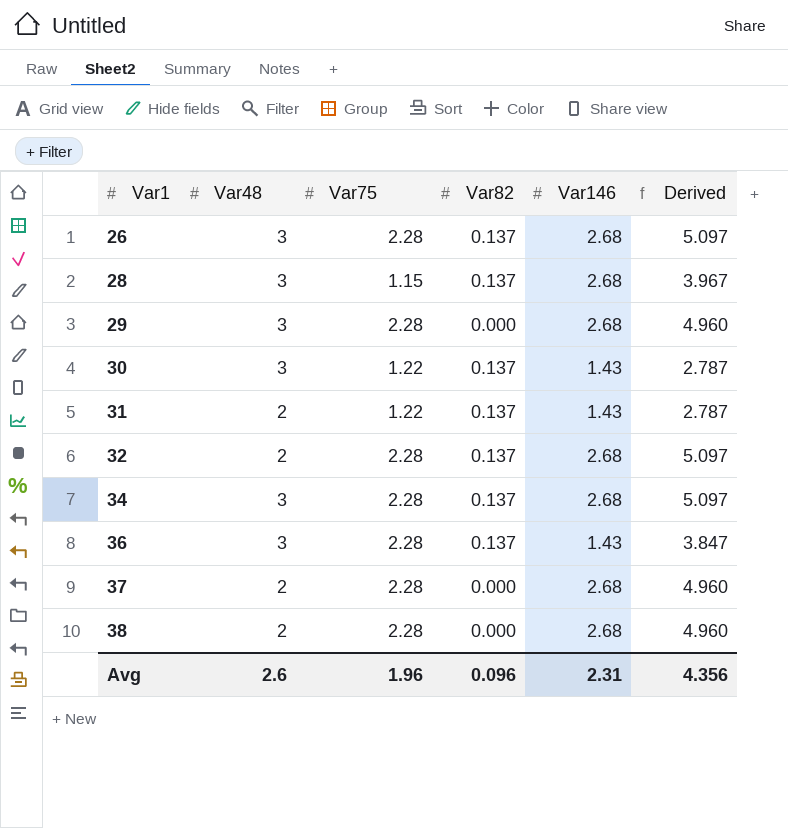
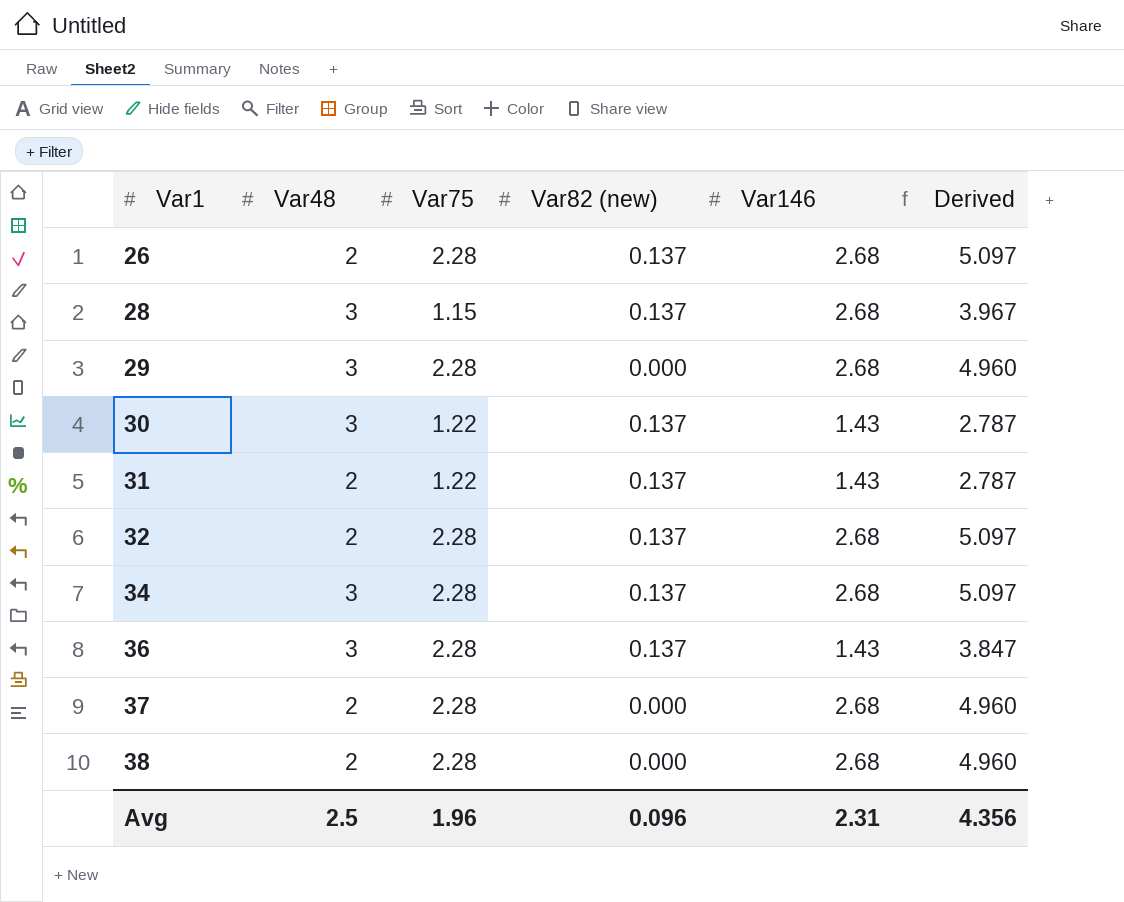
column name: Var82 -> Var82 (new)
26 | Var48: 3 -> 2
Avg | Var48: 2.6 -> 2.5

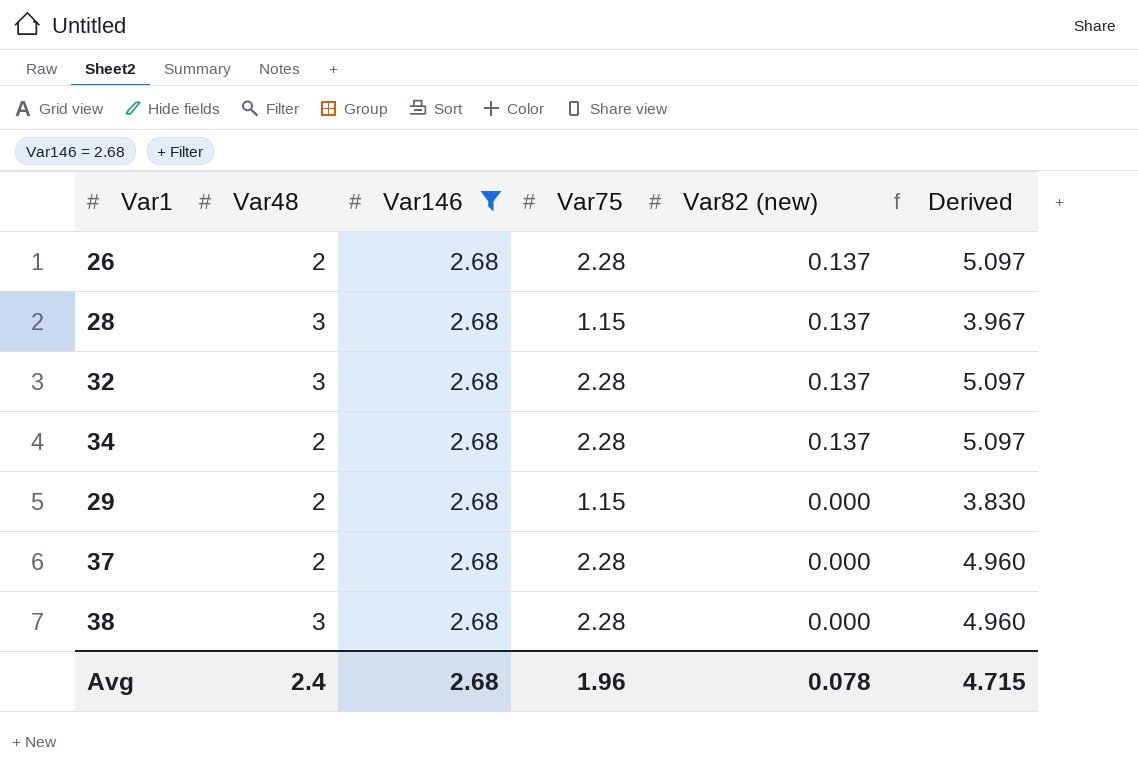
filter: none -> Var146 = 2.68
row order: Var1 ascending -> Var82 (new) descending
column Var146 | position: 5 -> 3
32 | Var48: 2 -> 3
34 | Var48: 3 -> 2
29 | Var48: 3 -> 2
29 | Var75: 2.28 -> 1.15
29 | Derived: 4.960 -> 3.830
38 | Var48: 2 -> 3
Avg | Var48: 2.5 -> 2.4
Avg | Var146: 2.31 -> 2.68
Avg | Var82 (new): 0.096 -> 0.078
Avg | Derived: 4.356 -> 4.715

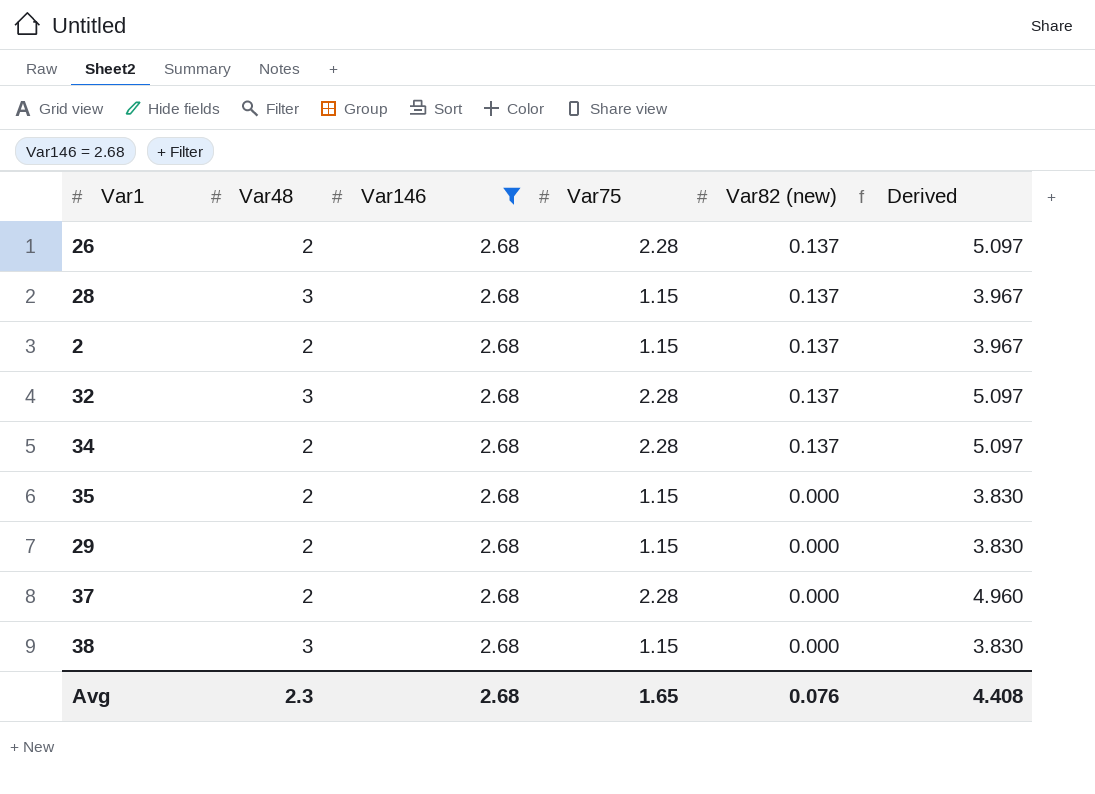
row 2: none -> 2 | 2.68 | 1.15 | 0.137 | 3.967
row 35: none -> 2 | 2.68 | 1.15 | 0.000 | 3.830
38 | Var75: 2.28 -> 1.15
38 | Derived: 4.960 -> 3.830
Avg | Var48: 2.4 -> 2.3
Avg | Var75: 1.96 -> 1.65
Avg | Var82 (new): 0.078 -> 0.076
Avg | Derived: 4.715 -> 4.408

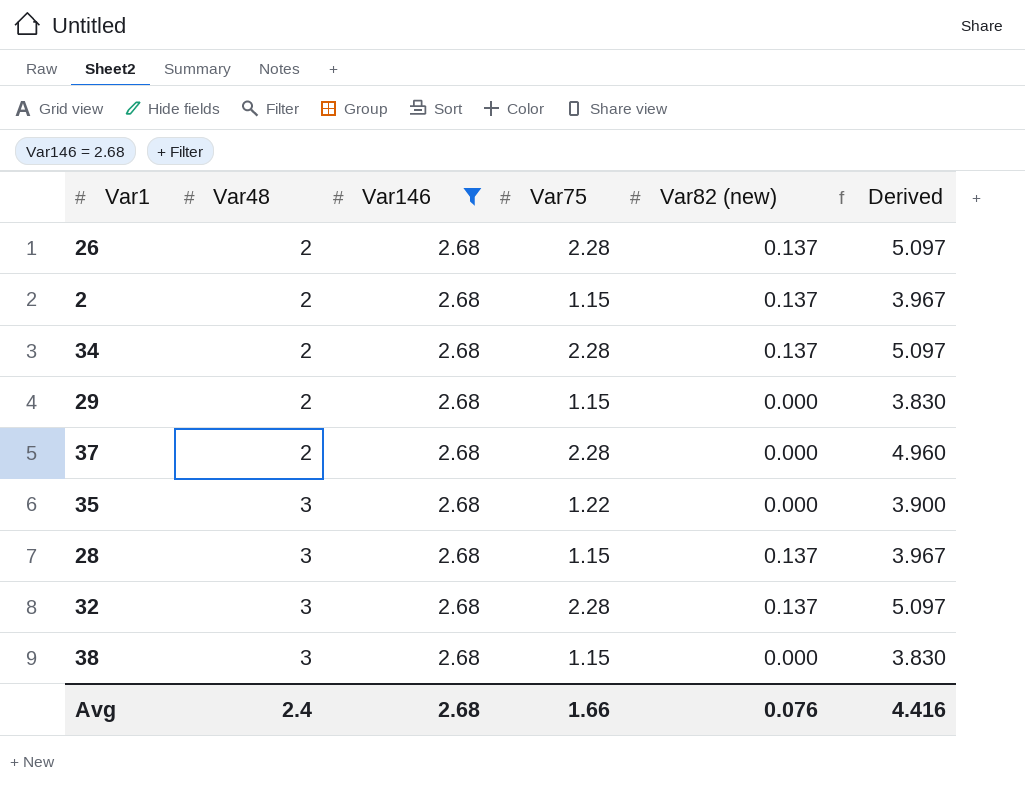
row order: Var82 (new) descending -> Var48 ascending
35 | Var48: 2 -> 3
35 | Var75: 1.15 -> 1.22
35 | Derived: 3.830 -> 3.900
Avg | Var48: 2.3 -> 2.4
Avg | Var75: 1.65 -> 1.66
Avg | Derived: 4.408 -> 4.416

